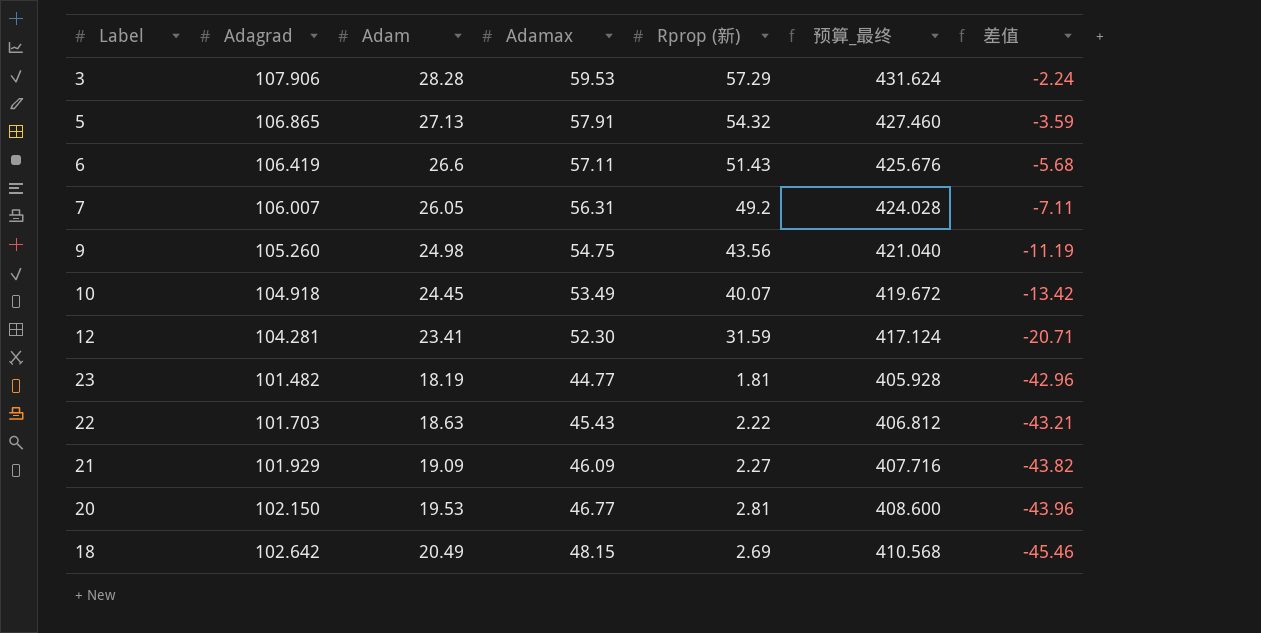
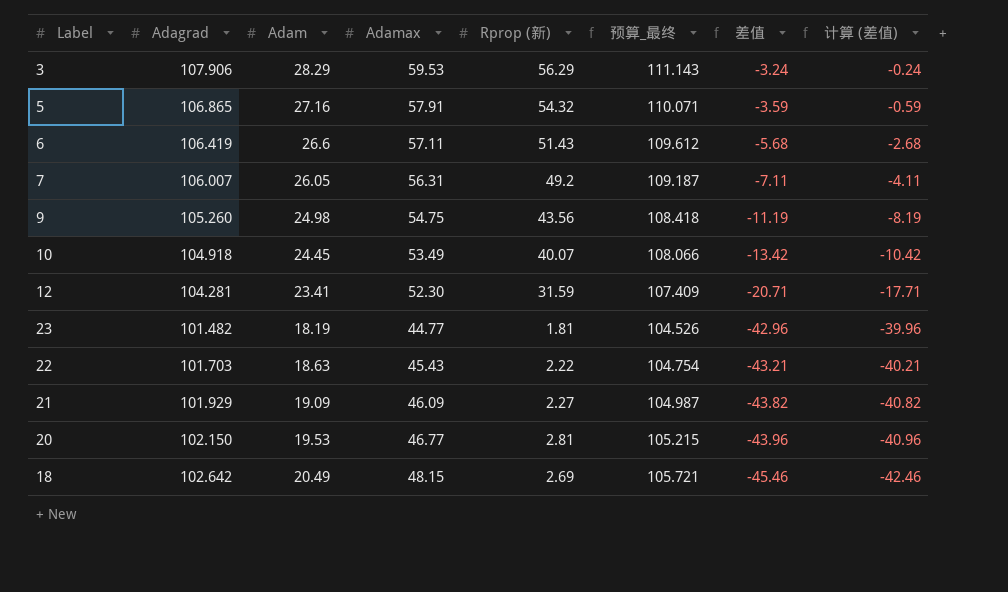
column 预算_最终 | formula: [Adagrad] * 4 -> [Adagrad] * 1.03
column 计算 (差值) | formula: none -> [差值] + 3
3 | Adam: 28.28 -> 28.29
3 | Rprop (新): 57.29 -> 56.29
3 | 差值: -2.24 -> -3.24
5 | Adam: 27.13 -> 27.16

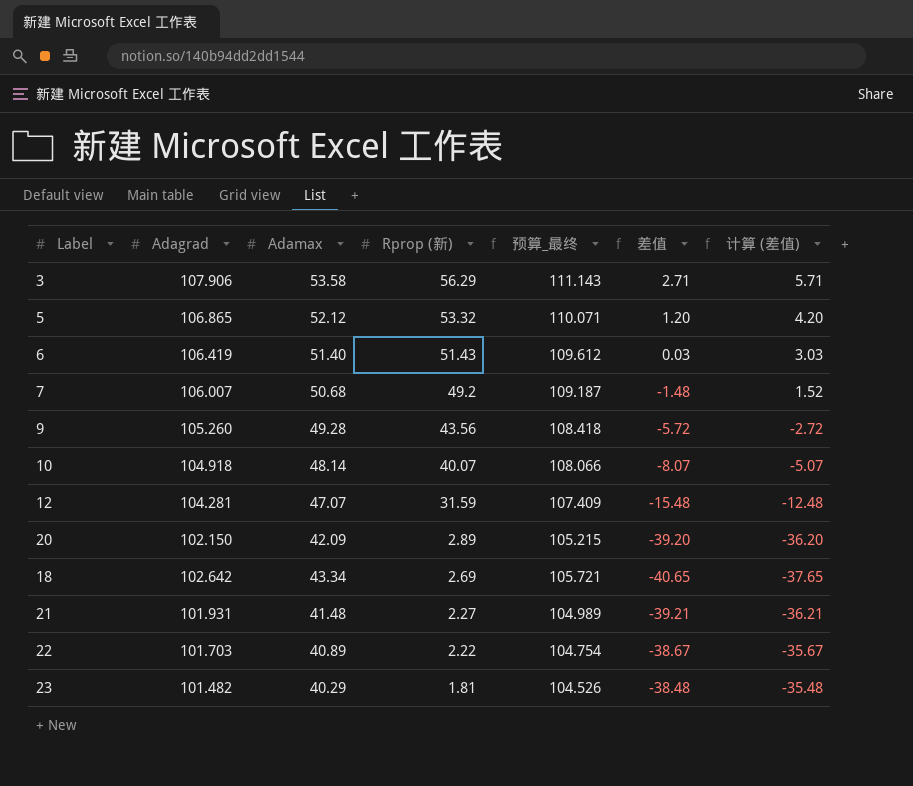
row order: 差值 descending -> Rprop (新) descending
column Adam | position: 3 -> none
3 | Adamax: 59.53 -> 53.58
3 | 差值: -3.24 -> 2.71
3 | 计算 (差值): -0.24 -> 5.71
5 | Adamax: 57.91 -> 52.12
5 | Rprop (新): 54.32 -> 53.32
5 | 差值: -3.59 -> 1.20
5 | 计算 (差值): -0.59 -> 4.20
6 | Adamax: 57.11 -> 51.40
6 | 差值: -5.68 -> 0.03
6 | 计算 (差值): -2.68 -> 3.03
7 | Adamax: 56.31 -> 50.68
7 | 差值: -7.11 -> -1.48
7 | 计算 (差值): -4.11 -> 1.52
9 | Adamax: 54.75 -> 49.28
9 | 差值: -11.19 -> -5.72
9 | 计算 (差值): -8.19 -> -2.72
10 | Adamax: 53.49 -> 48.14
10 | 差值: -13.42 -> -8.07
10 | 计算 (差值): -10.42 -> -5.07
12 | Adamax: 52.30 -> 47.07
12 | 差值: -20.71 -> -15.48
12 | 计算 (差值): -17.71 -> -12.48
20 | Adamax: 46.77 -> 42.09
20 | Rprop (新): 2.81 -> 2.89
20 | 差值: -43.96 -> -39.20
20 | 计算 (差值): -40.96 -> -36.20
18 | Adamax: 48.15 -> 43.34
18 | 差值: -45.46 -> -40.65
18 | 计算 (差值): -42.46 -> -37.65
21 | Adagrad: 101.929 -> 101.931
21 | Adamax: 46.09 -> 41.48
21 | 预算_最终: 104.987 -> 104.989
21 | 差值: -43.82 -> -39.21
21 | 计算 (差值): -40.82 -> -36.21
22 | Adamax: 45.43 -> 40.89
22 | 差值: -43.21 -> -38.67
22 | 计算 (差值): -40.21 -> -35.67
23 | Adamax: 44.77 -> 40.29
23 | 差值: -42.96 -> -38.48
23 | 计算 (差值): -39.96 -> -35.48

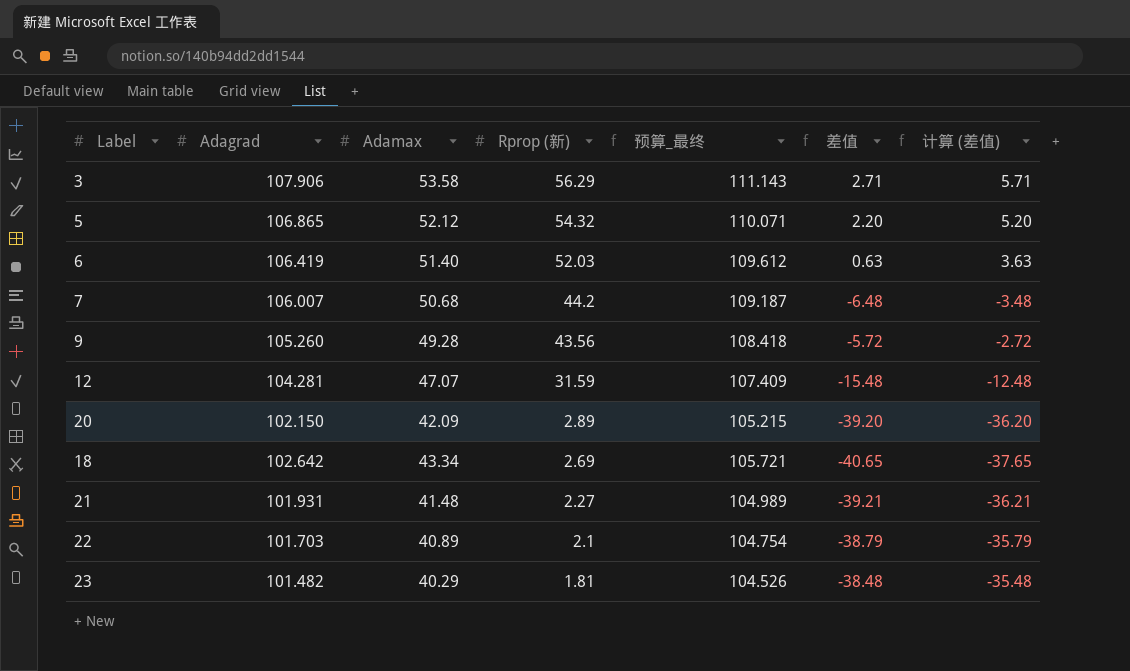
row 10: 104.918 | 48.14 | 40.07 | 108.066 | -8.07 | -5.07 -> none
5 | Rprop (新): 53.32 -> 54.32
5 | 差值: 1.20 -> 2.20
5 | 计算 (差值): 4.20 -> 5.20
6 | Rprop (新): 51.43 -> 52.03
6 | 差值: 0.03 -> 0.63
6 | 计算 (差值): 3.03 -> 3.63
7 | Rprop (新): 49.2 -> 44.2
7 | 差值: -1.48 -> -6.48
7 | 计算 (差值): 1.52 -> -3.48
22 | Rprop (新): 2.22 -> 2.1
22 | 差值: -38.67 -> -38.79
22 | 计算 (差值): -35.67 -> -35.79

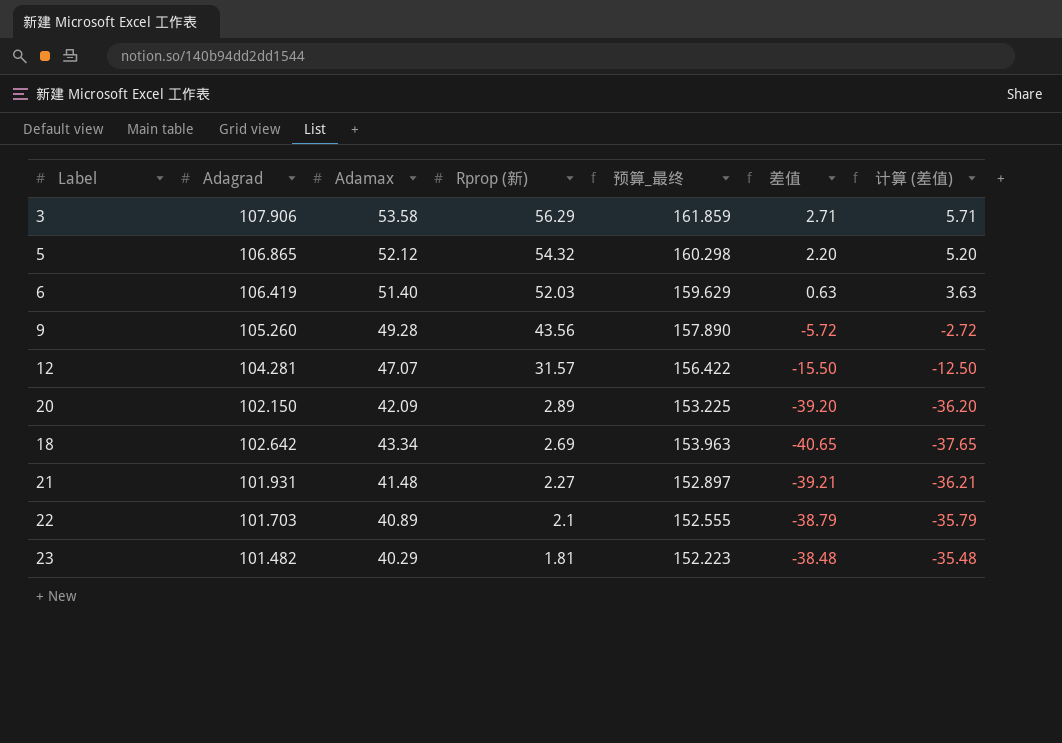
column 预算_最终 | formula: [Adagrad] * 1.03 -> [Adagrad] * 1.5
row 7: 106.007 | 50.68 | 44.2 | 109.187 | -6.48 | -3.48 -> none
12 | Rprop (新): 31.59 -> 31.57
12 | 差值: -15.48 -> -15.50
12 | 计算 (差值): -12.48 -> -12.50

